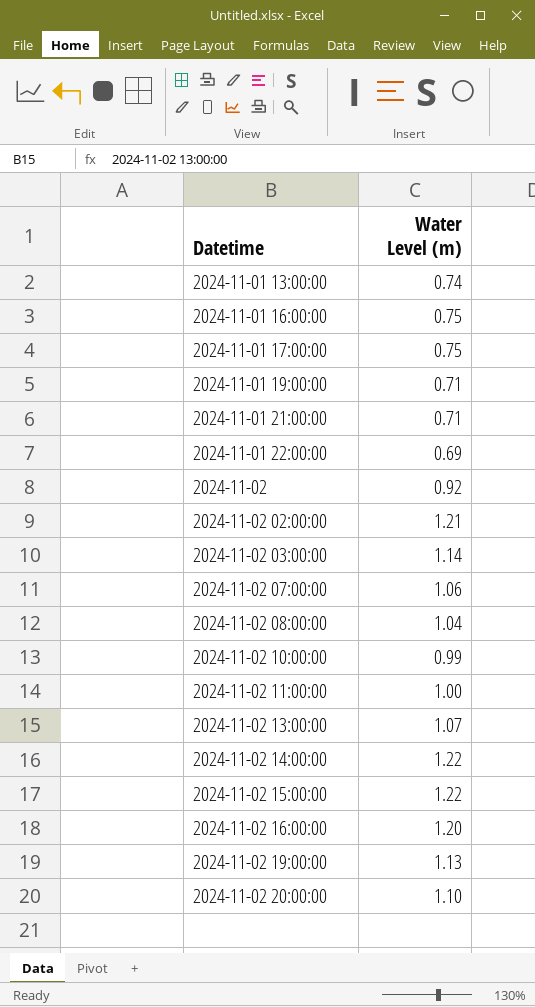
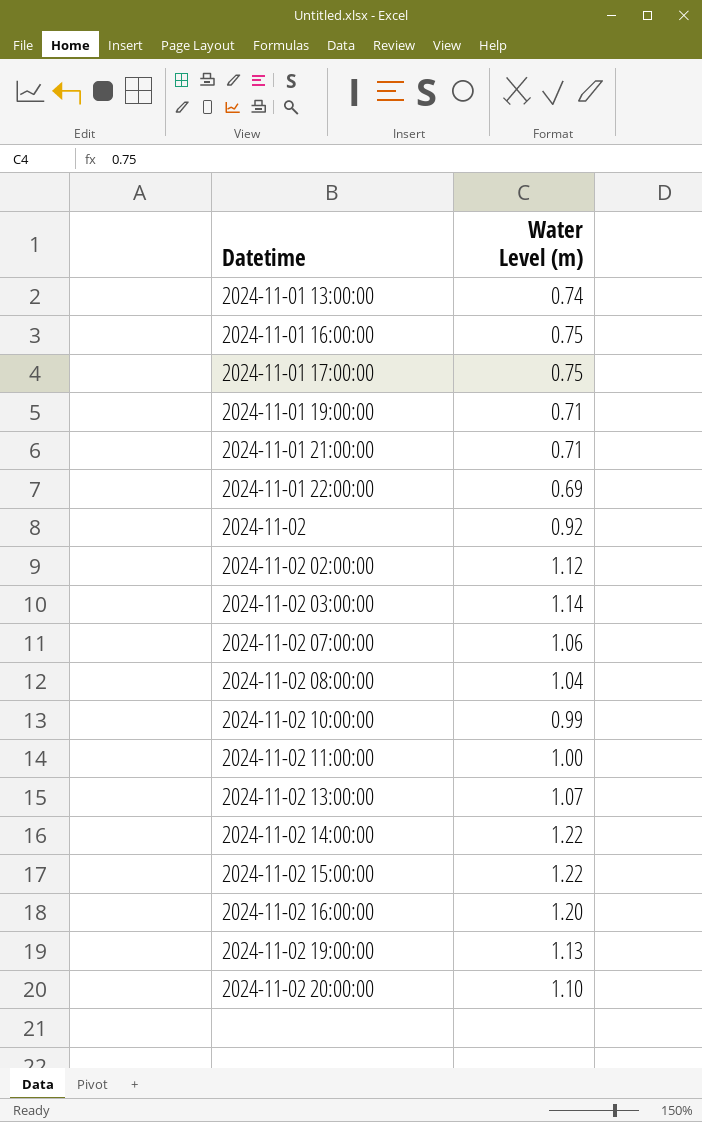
2024-11-02 02:00:00 | Water Level (m): 1.21 -> 1.12

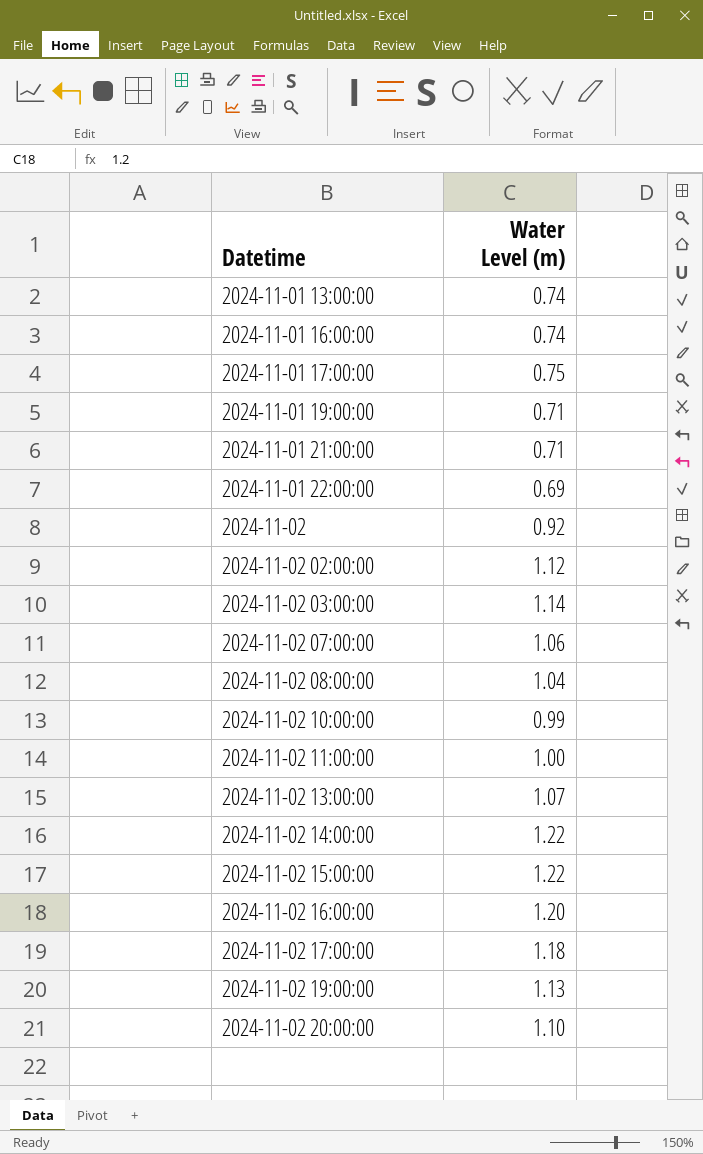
2024-11-01 16:00:00 | Water Level (m): 0.75 -> 0.74
row 2024-11-02 17:00:00: none -> 1.18

